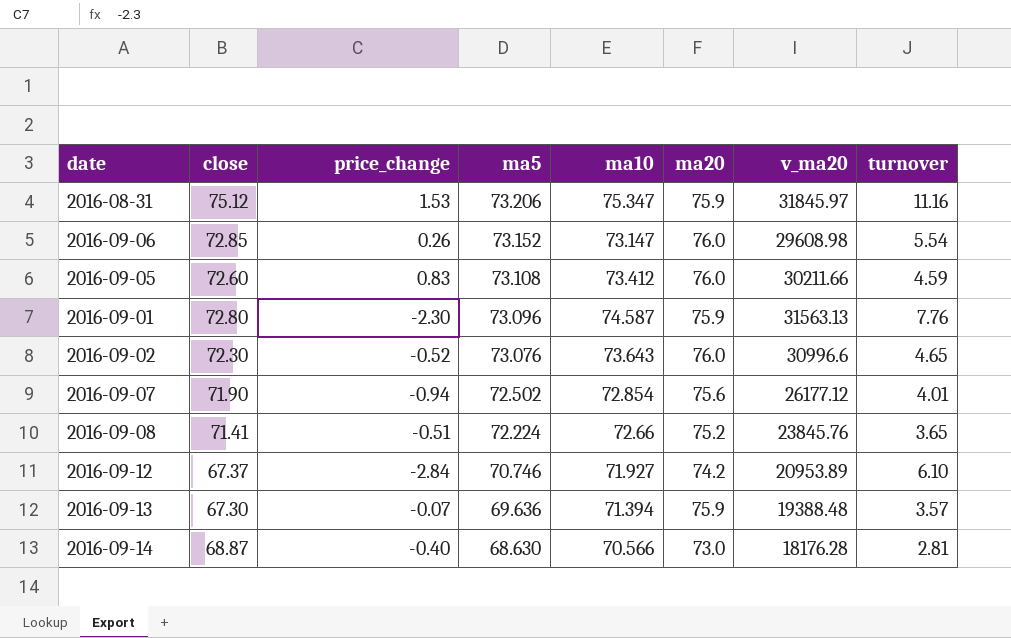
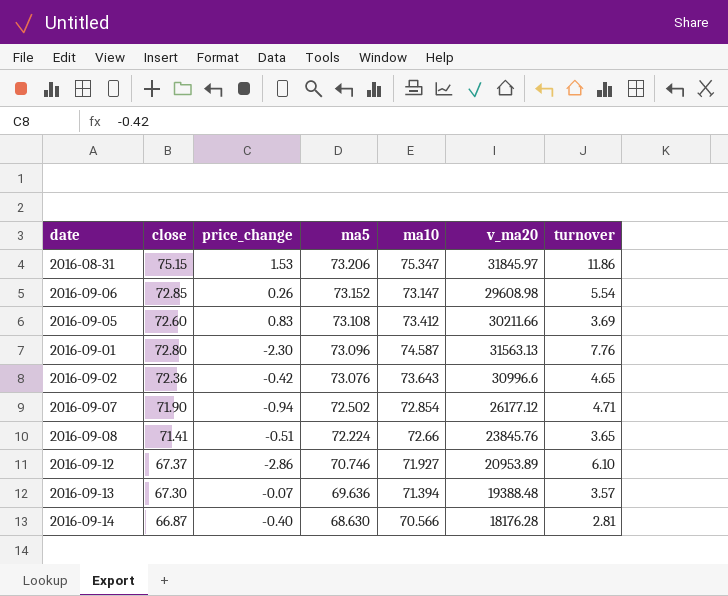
column ma20 | position: 6 -> none
2016-08-31 | close: 75.12 -> 75.15
2016-08-31 | turnover: 11.16 -> 11.86
2016-09-05 | turnover: 4.59 -> 3.69
2016-09-02 | close: 72.30 -> 72.36
2016-09-02 | price_change: -0.52 -> -0.42
2016-09-07 | turnover: 4.01 -> 4.71
2016-09-12 | price_change: -2.84 -> -2.86
2016-09-14 | close: 68.87 -> 66.87

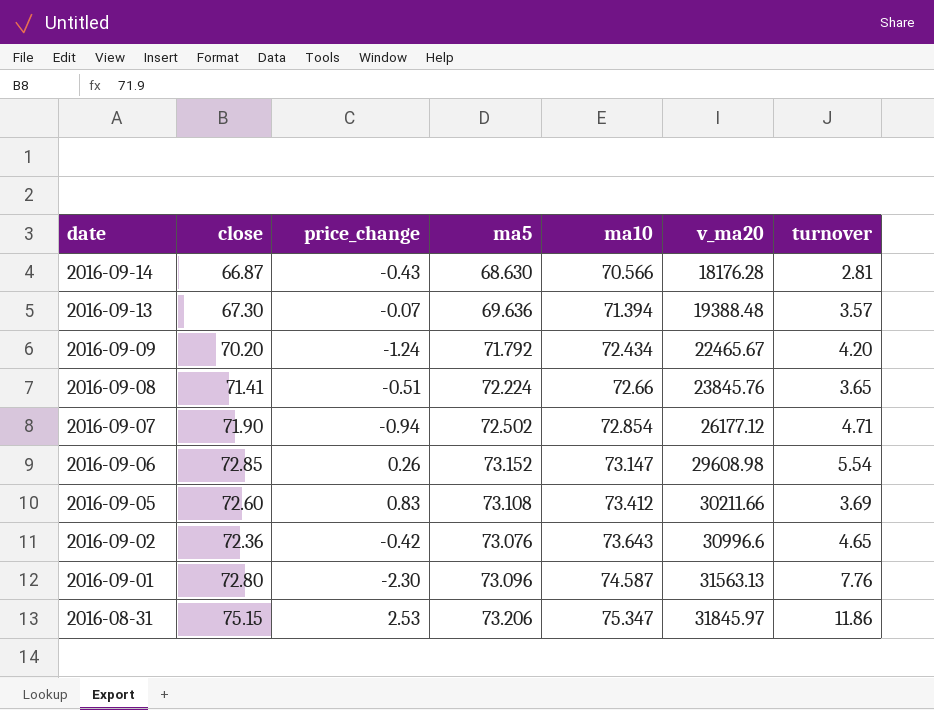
row order: ma5 descending -> date descending
row 2016-09-12: 67.37 | -2.86 | 70.746 | 71.927 | 20953.89 | 6.10 -> none
2016-09-14 | price_change: -0.40 -> -0.43
row 2016-09-09: none -> 70.20 | -1.24 | 71.792 | 72.434 | 22465.67 | 4.20
2016-08-31 | price_change: 1.53 -> 2.53

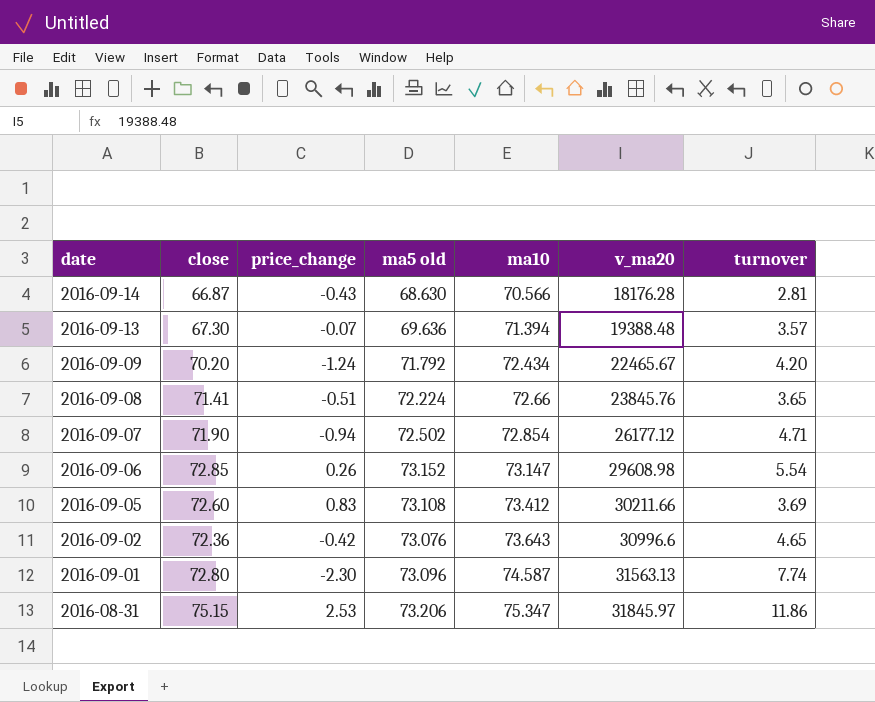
column name: ma5 -> ma5 old
2016-09-01 | turnover: 7.76 -> 7.74

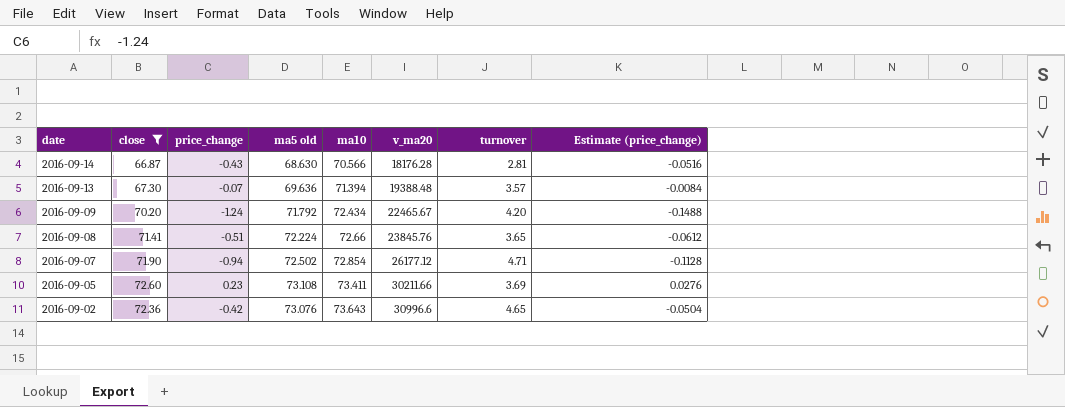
filter: none -> close <= 72.60
column Estimate (price_change) | formula: none -> [price_change] * 0.12
2016-09-05 | price_change: 0.83 -> 0.23
2016-09-05 | ma10: 73.412 -> 73.411

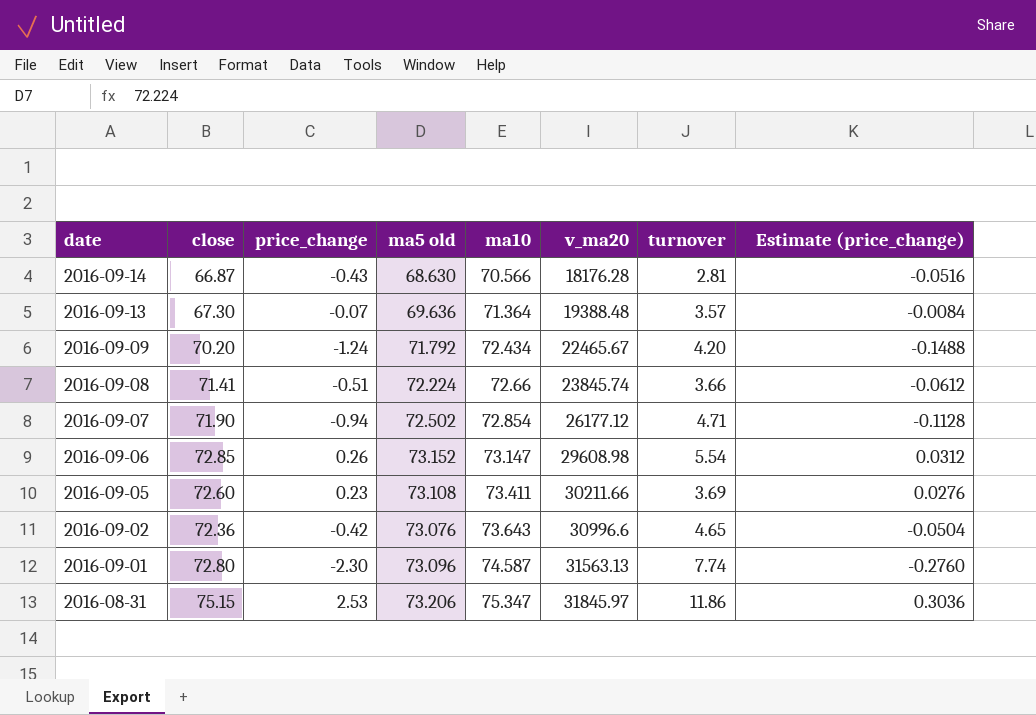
filter: close <= 72.60 -> none
2016-09-13 | ma10: 71.394 -> 71.364
2016-09-08 | v_ma20: 23845.76 -> 23845.74
2016-09-08 | turnover: 3.65 -> 3.66

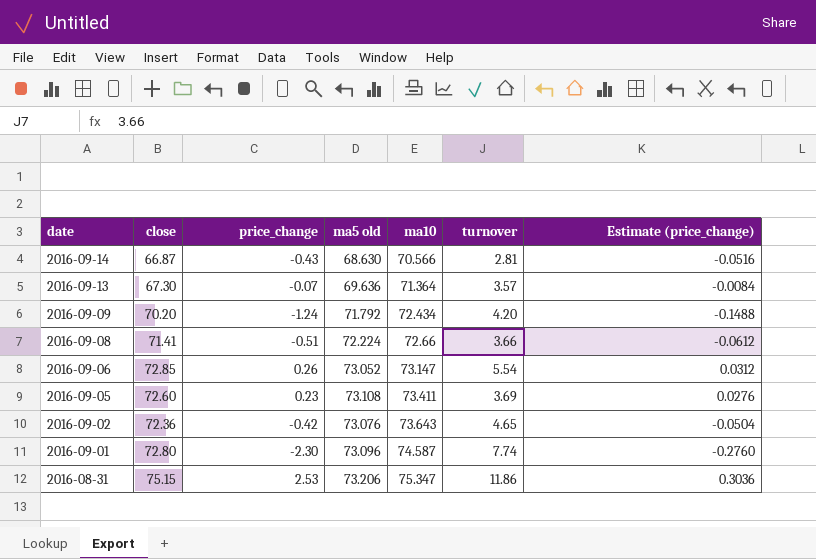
column v_ma20 | position: 6 -> none
row 2016-09-07: 71.90 | -0.94 | 72.502 | 72.854 | 26177.12 | 4.71 | -0.1128 -> none
2016-09-06 | ma5 old: 73.152 -> 73.052

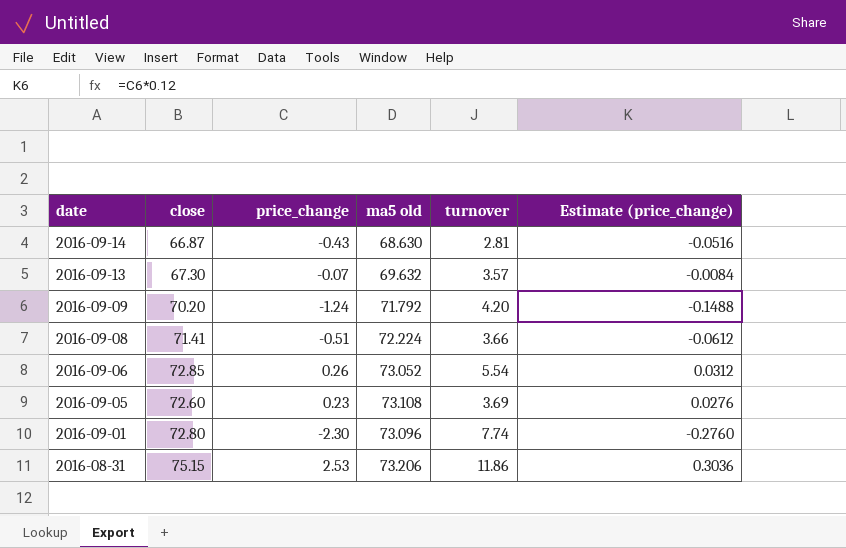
column ma10 | position: 5 -> none
row 2016-09-02: 72.36 | -0.42 | 73.076 | 73.643 | 4.65 | -0.0504 -> none
2016-09-13 | ma5 old: 69.636 -> 69.632

